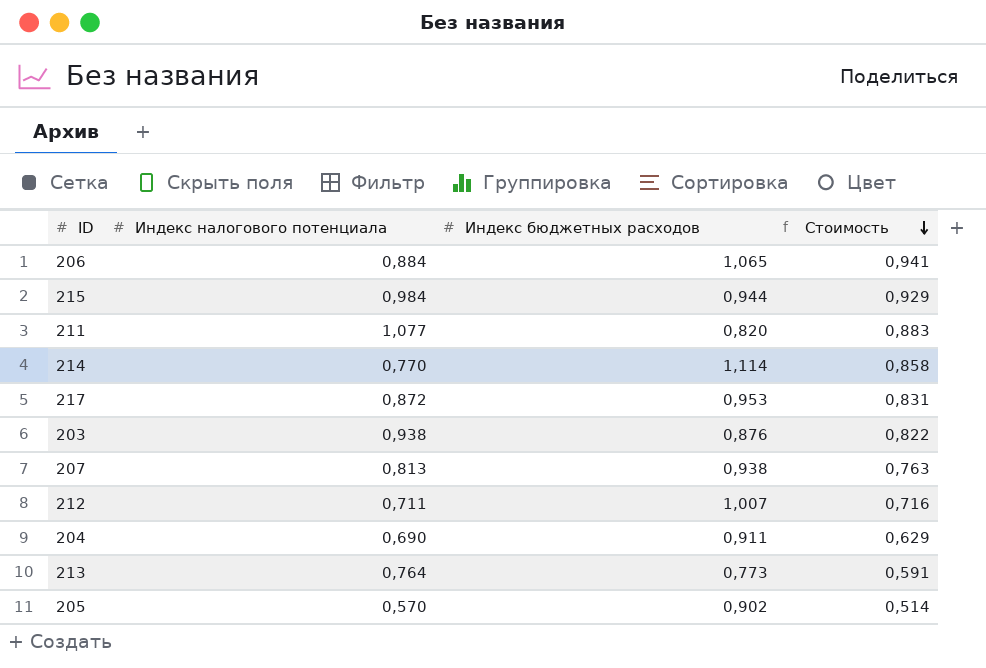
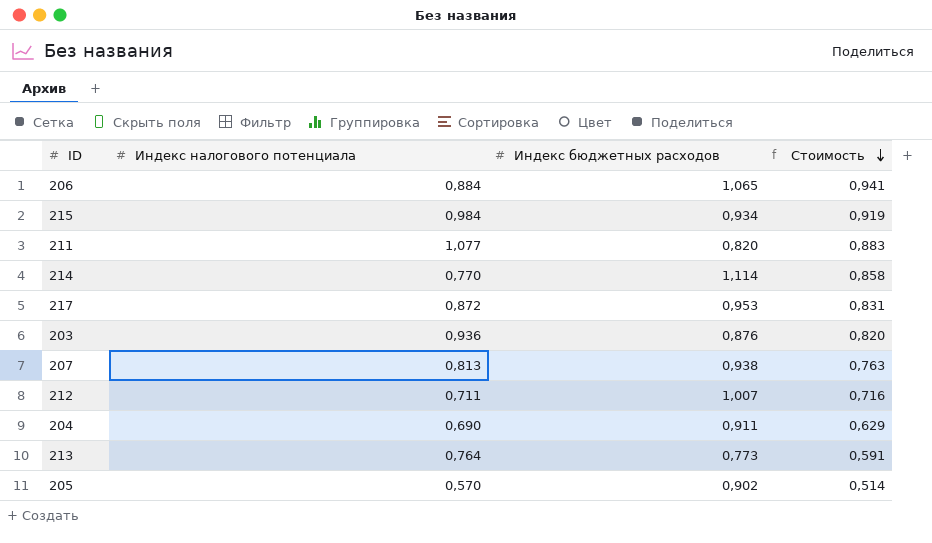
215 | Индекс бюджетных расходов: 0,944 -> 0,934
215 | Стоимость: 0,929 -> 0,919
203 | Индекс налогового потенциала: 0,938 -> 0,936
203 | Стоимость: 0,822 -> 0,820

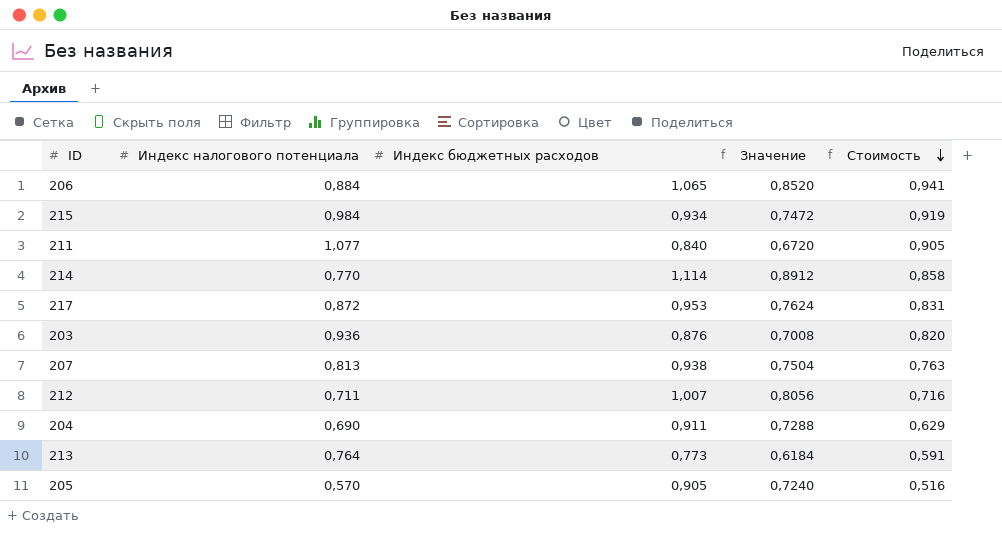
column Значение | formula: none -> [Индекс бюджетных расходов] * 0,8
211 | Индекс бюджетных расходов: 0,820 -> 0,840
211 | Стоимость: 0,883 -> 0,905
205 | Индекс бюджетных расходов: 0,902 -> 0,905
205 | Стоимость: 0,514 -> 0,516

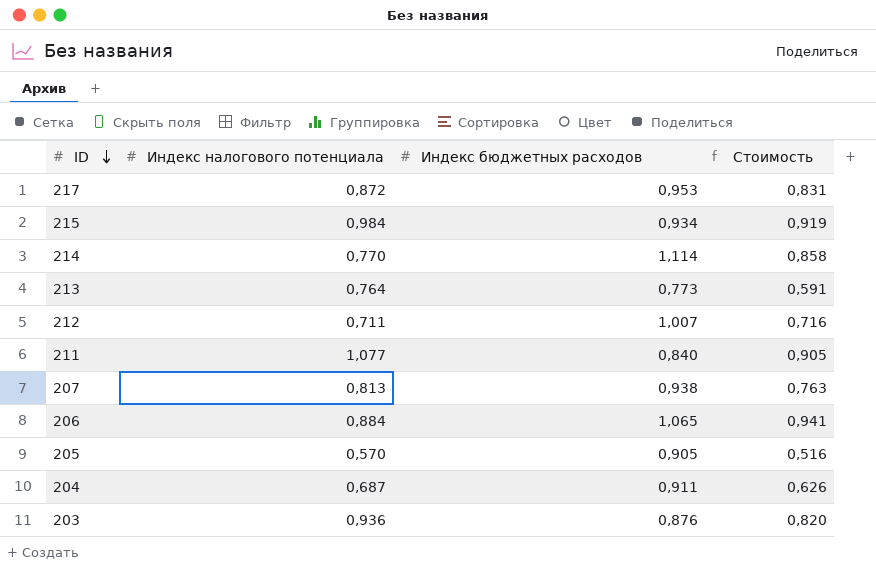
row order: Стоимость descending -> ID descending
column Значение | formula: [Индекс бюджетных расходов] * 0,8 -> none
204 | Индекс налогового потенциала: 0,690 -> 0,687
204 | Стоимость: 0,629 -> 0,626

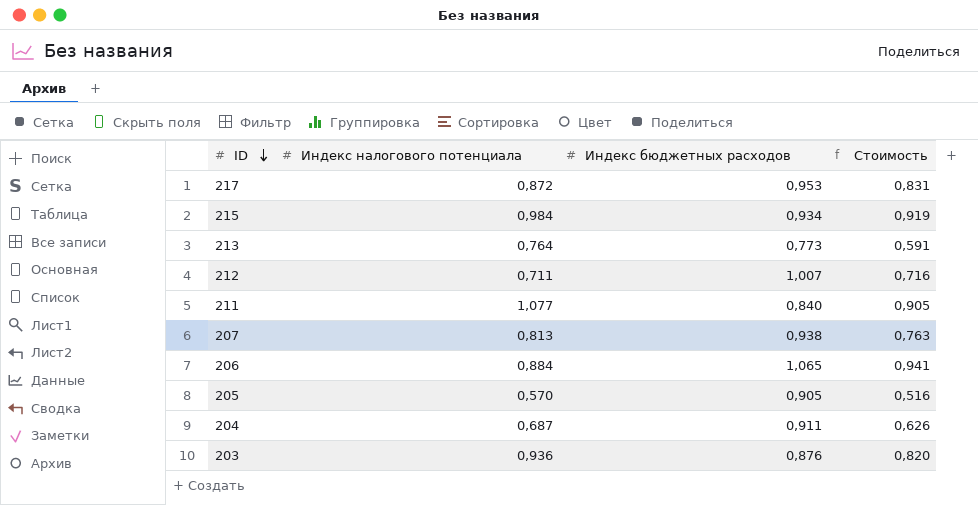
row 214: 0,770 | 1,114 | 0,858 -> none

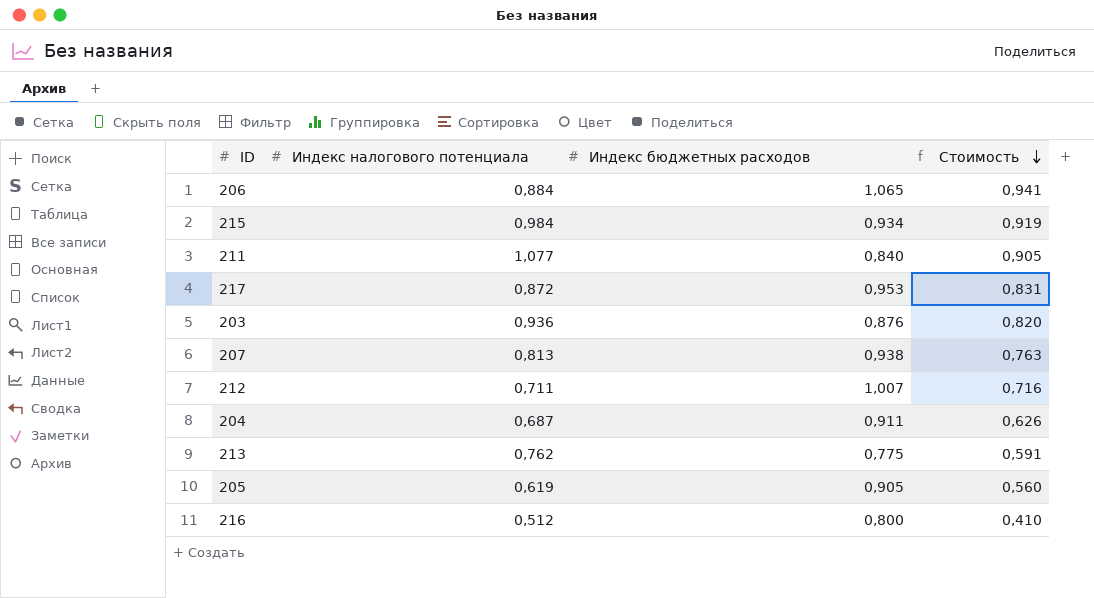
row order: ID descending -> Стоимость descending
213 | Индекс налогового потенциала: 0,764 -> 0,762
213 | Индекс бюджетных расходов: 0,773 -> 0,775
205 | Индекс налогового потенциала: 0,570 -> 0,619
205 | Стоимость: 0,516 -> 0,560
row 216: none -> 0,512 | 0,800 | 0,410

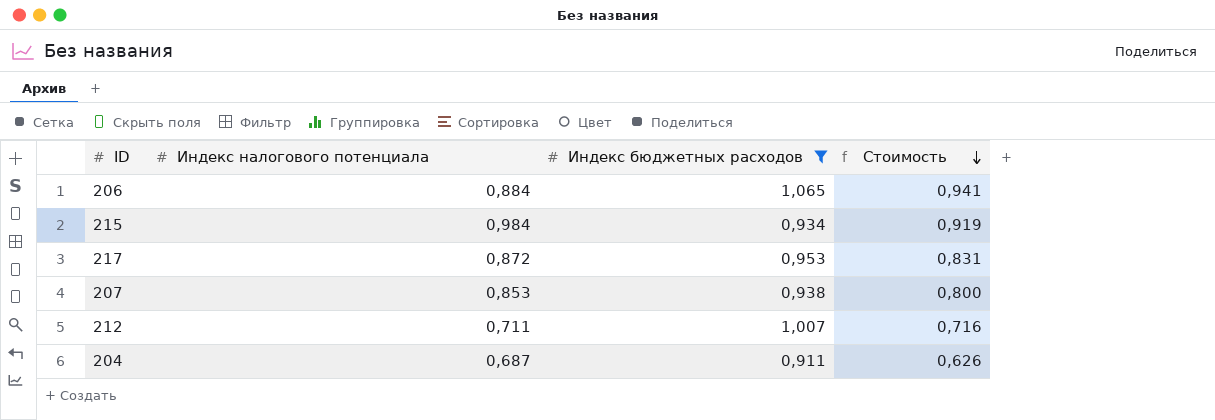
filter: none -> Индекс бюджетных расходов >= 0,911
207 | Индекс налогового потенциала: 0,813 -> 0,853
207 | Стоимость: 0,763 -> 0,800

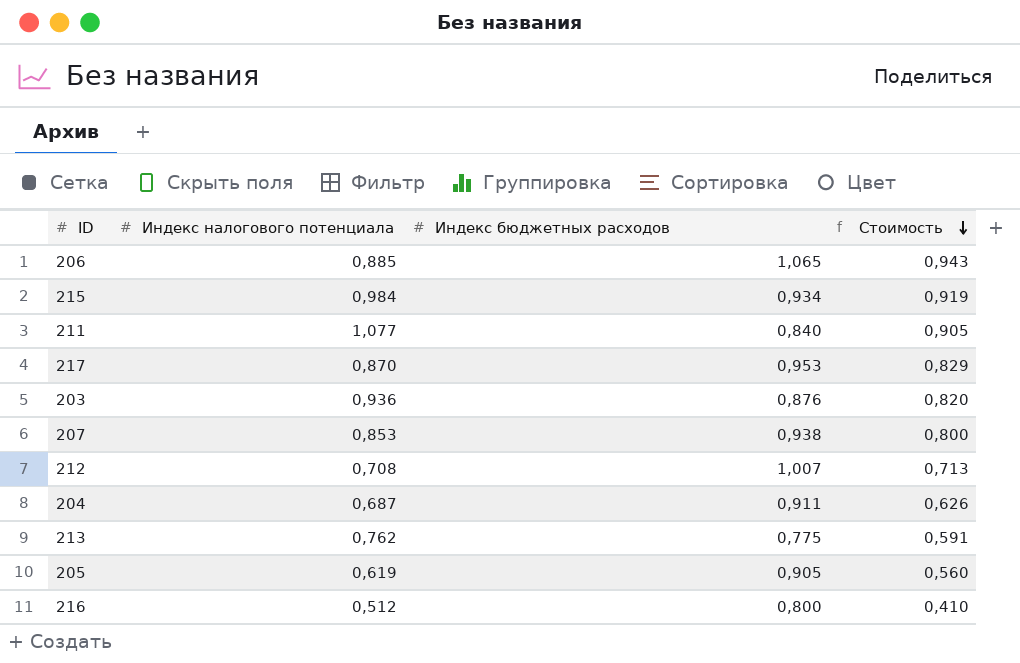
filter: Индекс бюджетных расходов >= 0,911 -> none
206 | Индекс налогового потенциала: 0,884 -> 0,885
206 | Стоимость: 0,941 -> 0,943
217 | Индекс налогового потенциала: 0,872 -> 0,870
217 | Стоимость: 0,831 -> 0,829
212 | Индекс налогового потенциала: 0,711 -> 0,708
212 | Стоимость: 0,716 -> 0,713

